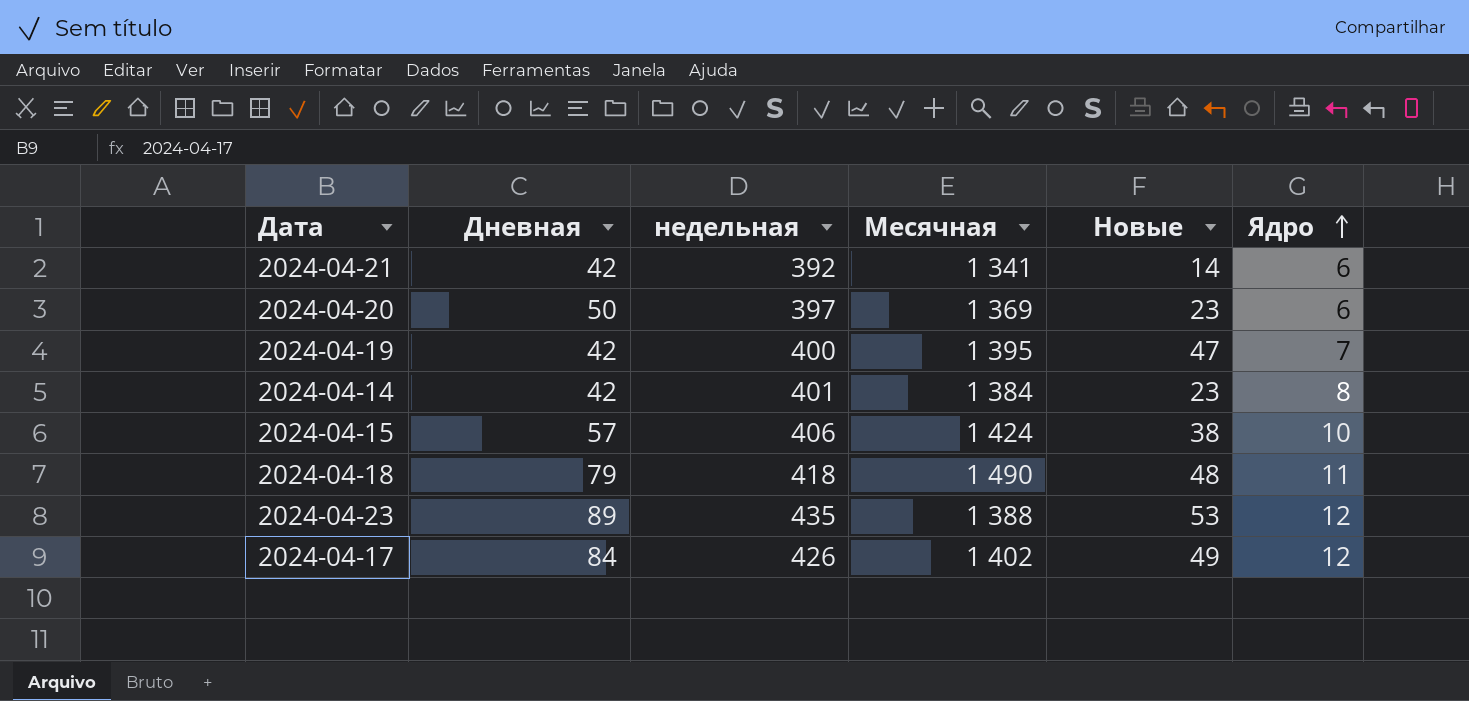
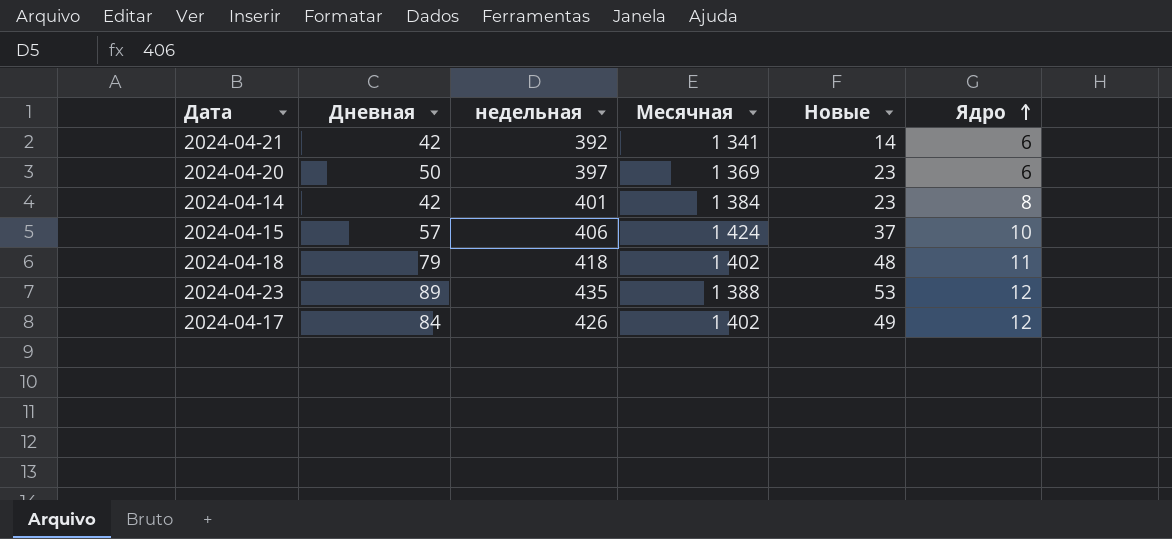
row 2024-04-19: 42 | 400 | 1 395 | 47 | 7 -> none
2024-04-15 | Новые: 38 -> 37
2024-04-18 | Месячная: 1 490 -> 1 402

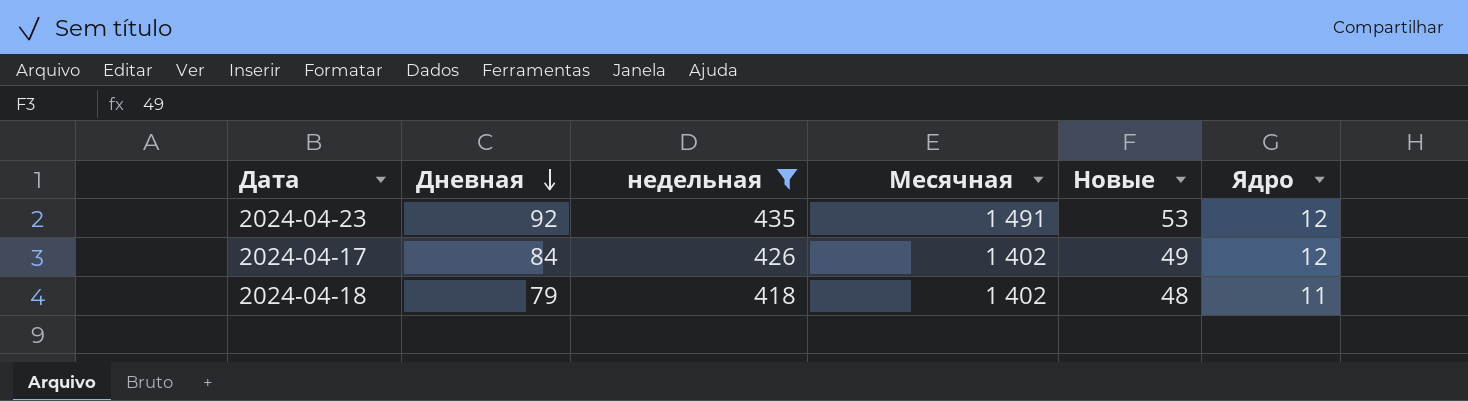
filter: none -> недельная >= 418
row order: Ядро ascending -> Дневная descending
2024-04-23 | Дневная: 89 -> 92
2024-04-23 | Месячная: 1 388 -> 1 491

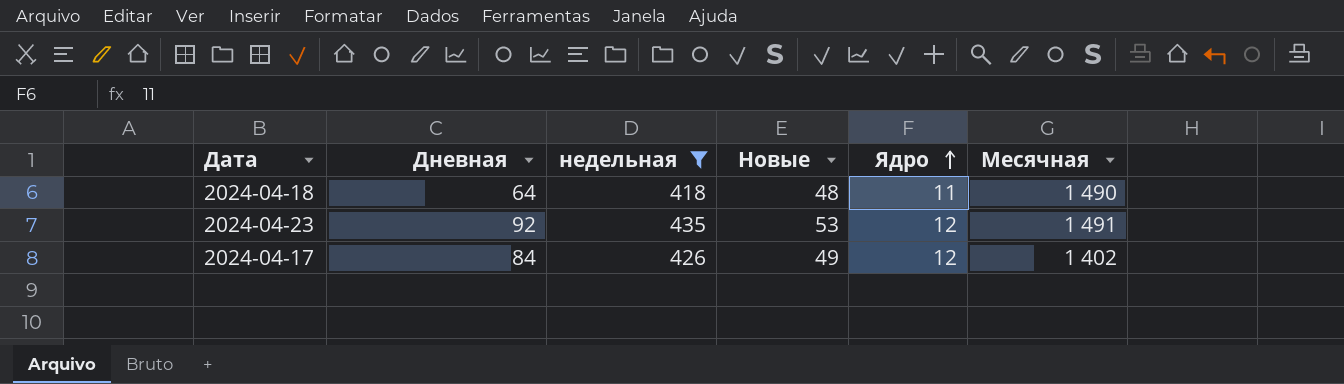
row order: Дневная descending -> Ядро ascending
column Месячная | position: 4 -> 6
2024-04-18 | Дневная: 79 -> 64
2024-04-18 | Месячная: 1 402 -> 1 490

